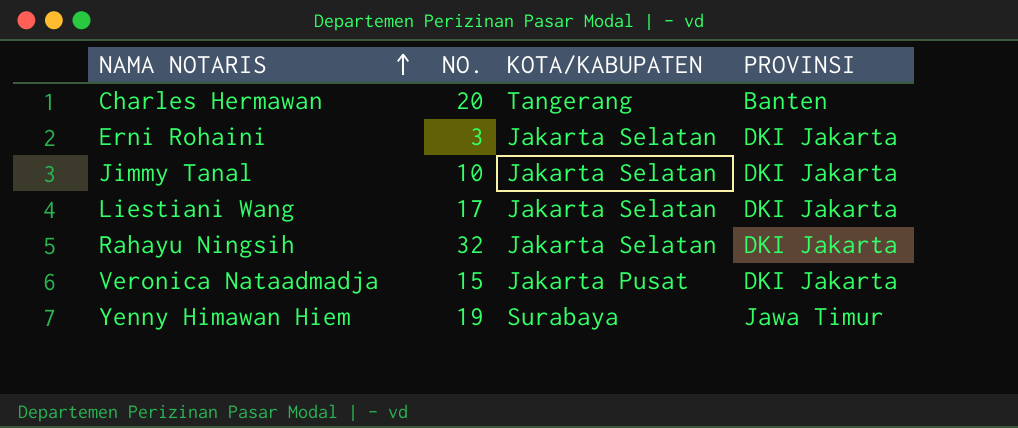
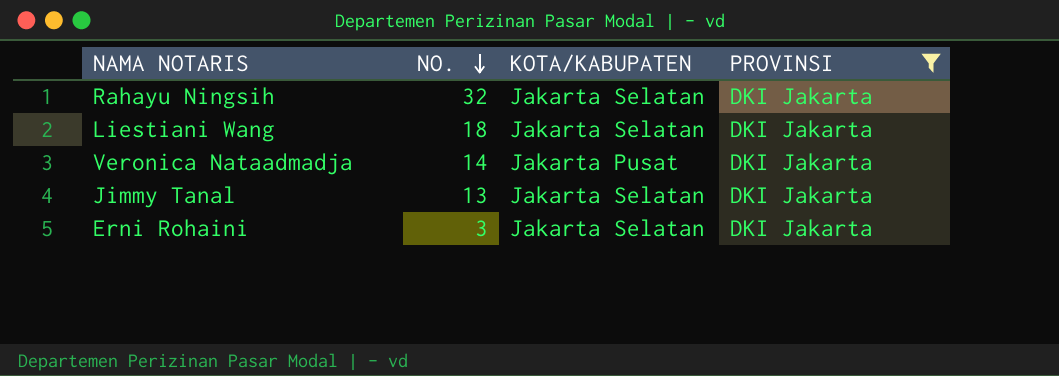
filter: none -> PROVINSI = DKI Jakarta
row order: NAMA NOTARIS ascending -> NO. descending
Liestiani Wang | NO.: 17 -> 18
Veronica Nataadmadja | NO.: 15 -> 14
Jimmy Tanal | NO.: 10 -> 13

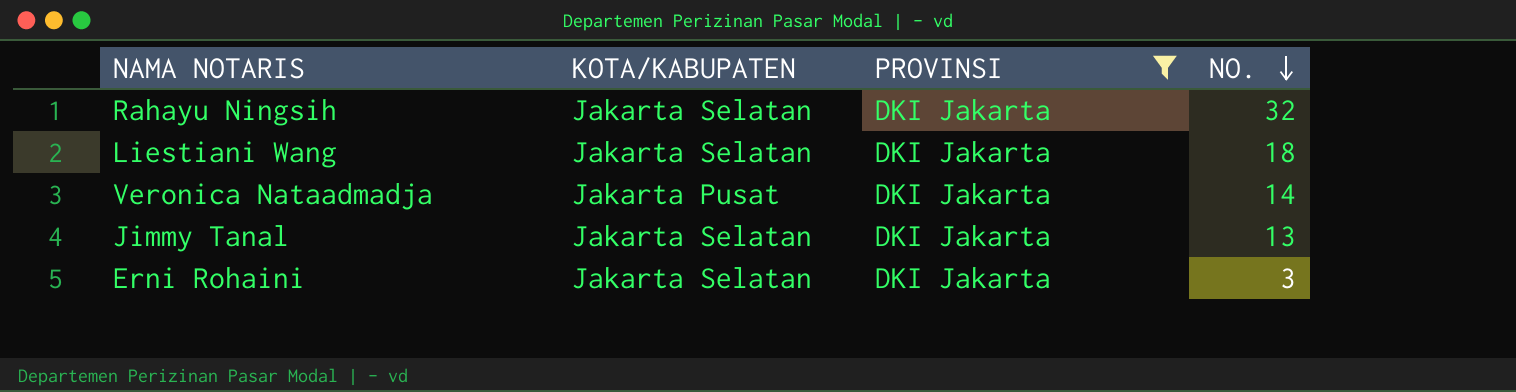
column NO. | position: 2 -> 4

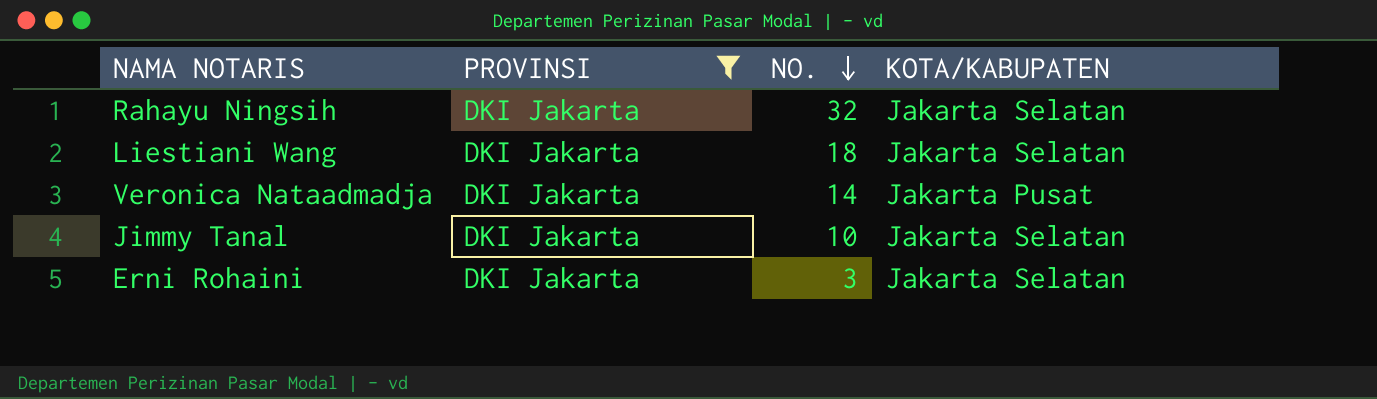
column KOTA/KABUPATEN | position: 2 -> 4
Jimmy Tanal | NO.: 13 -> 10

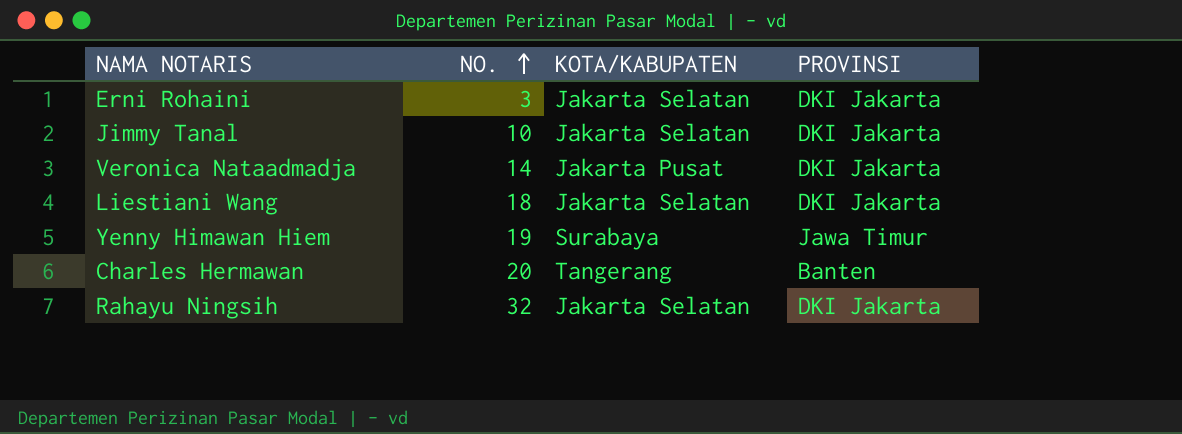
filter: PROVINSI = DKI Jakarta -> none
row order: NO. descending -> NO. ascending
column PROVINSI | position: 2 -> 4

